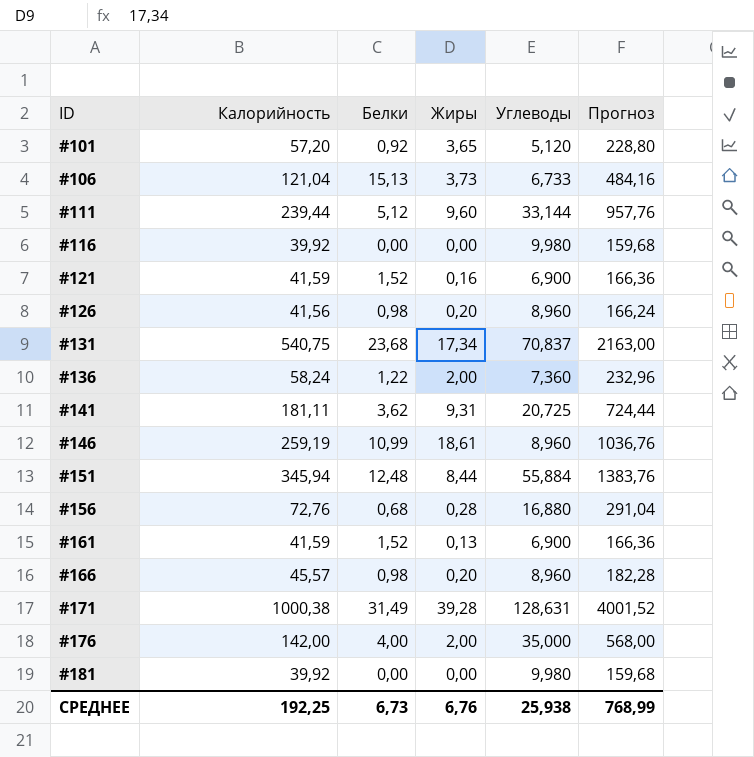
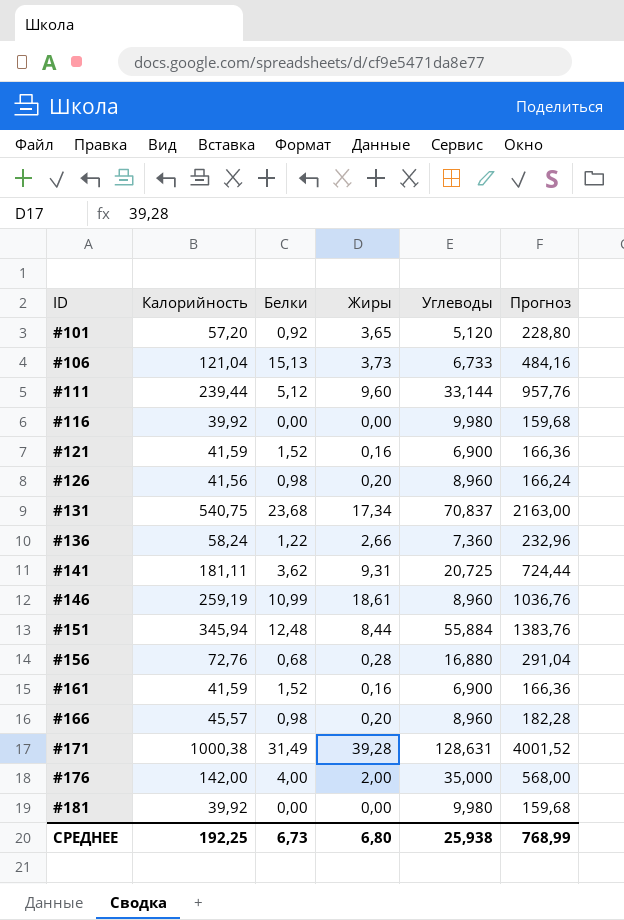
#136 | Жиры: 2,00 -> 2,66
#161 | Жиры: 0,13 -> 0,16
СРЕДНЕЕ | Жиры: 6,76 -> 6,80

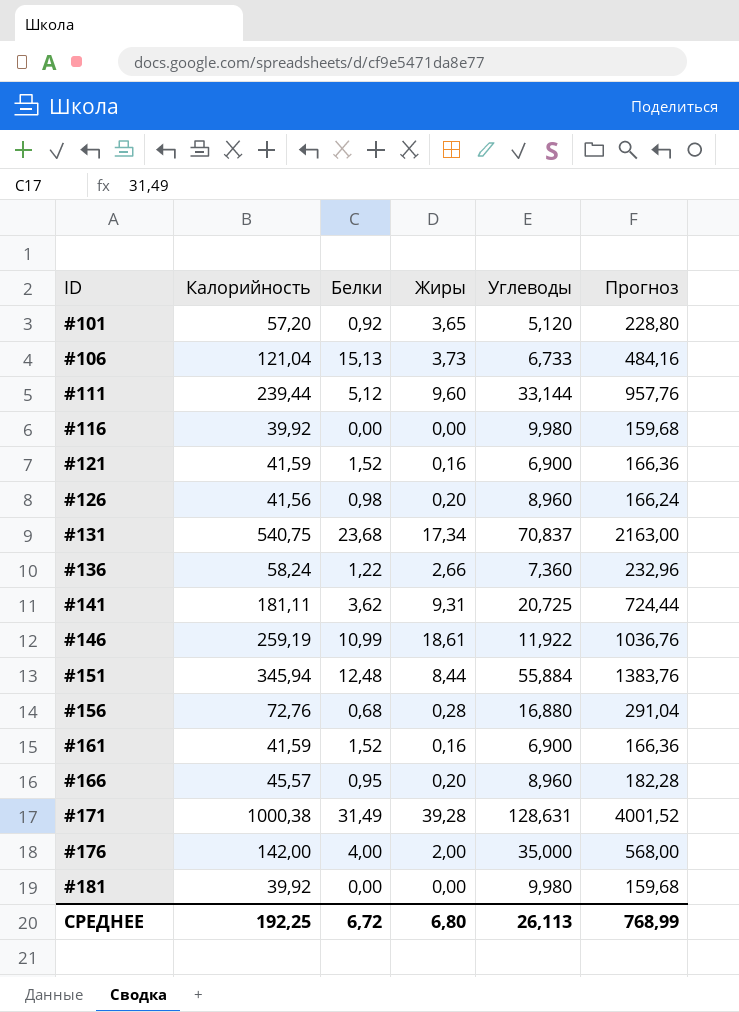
#146 | Углеводы: 8,960 -> 11,922
#166 | Белки: 0,98 -> 0,95
СРЕДНЕЕ | Белки: 6,73 -> 6,72
СРЕДНЕЕ | Углеводы: 25,938 -> 26,113

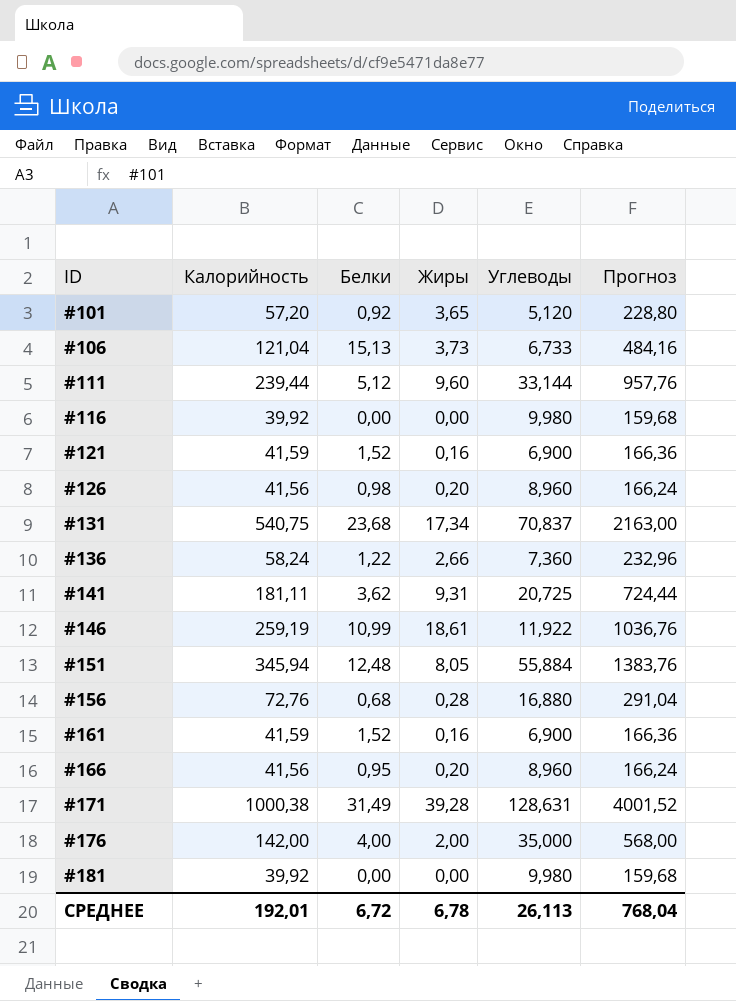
#151 | Жиры: 8,44 -> 8,05
#166 | Калорийность: 45,57 -> 41,56
#166 | Прогноз: 182,28 -> 166,24
СРЕДНЕЕ | Калорийность: 192,25 -> 192,01
СРЕДНЕЕ | Жиры: 6,80 -> 6,78
СРЕДНЕЕ | Прогноз: 768,99 -> 768,04

